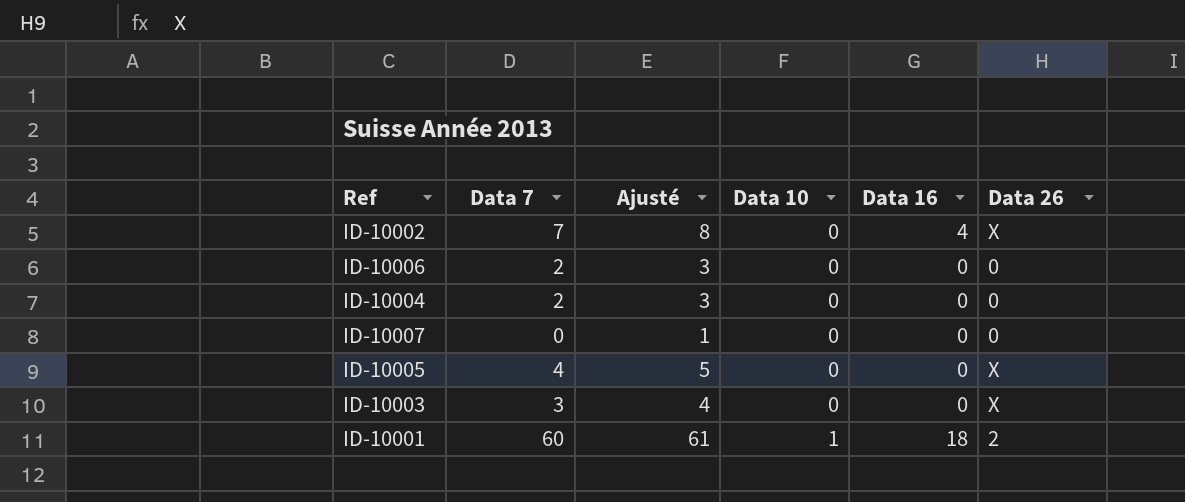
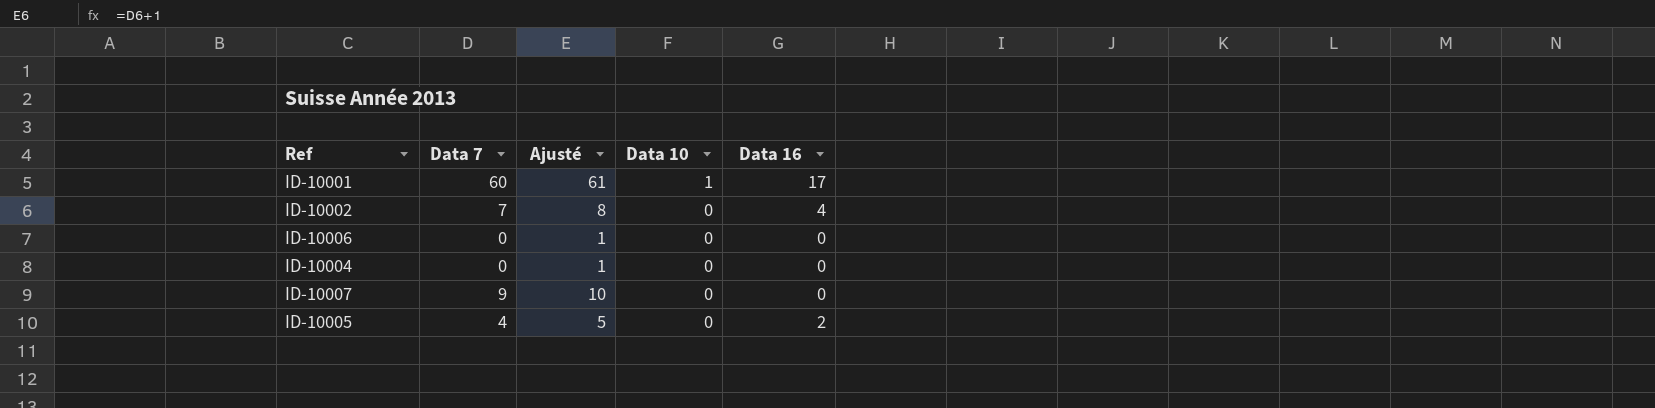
row order: Data 10 ascending -> Data 10 descending
column Data 26 | position: 6 -> none
row ID-10003: 3 | 4 | 0 | 0 | X -> none
ID-10001 | Data 16: 18 -> 17
ID-10006 | Data 7: 2 -> 0
ID-10006 | Ajusté: 3 -> 1
ID-10004 | Data 7: 2 -> 0
ID-10004 | Ajusté: 3 -> 1
ID-10007 | Data 7: 0 -> 9
ID-10007 | Ajusté: 1 -> 10
ID-10005 | Data 16: 0 -> 2

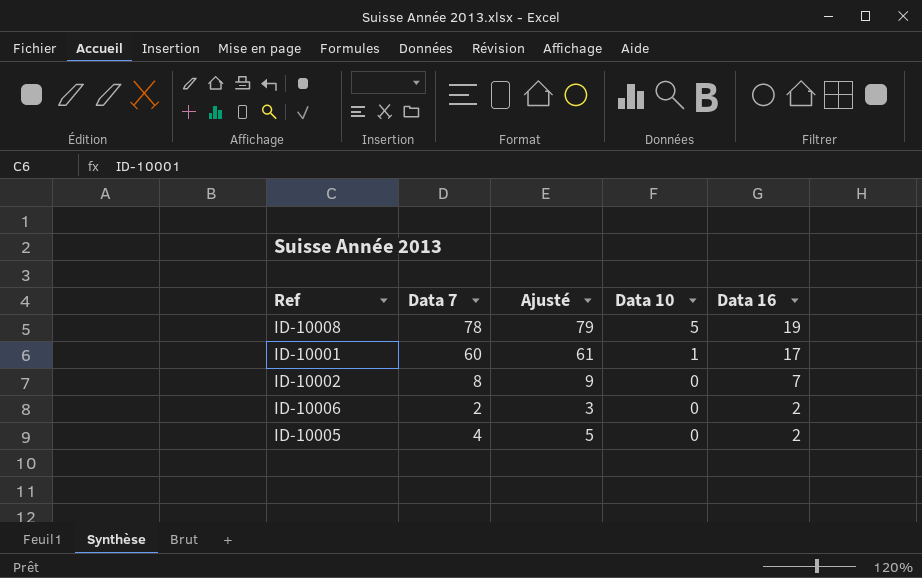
row ID-10004: 0 | 1 | 0 | 0 -> none
row ID-10007: 9 | 10 | 0 | 0 -> none
row ID-10008: none -> 78 | 79 | 5 | 19
ID-10002 | Data 7: 7 -> 8
ID-10002 | Ajusté: 8 -> 9
ID-10002 | Data 16: 4 -> 7
ID-10006 | Data 7: 0 -> 2
ID-10006 | Ajusté: 1 -> 3
ID-10006 | Data 16: 0 -> 2

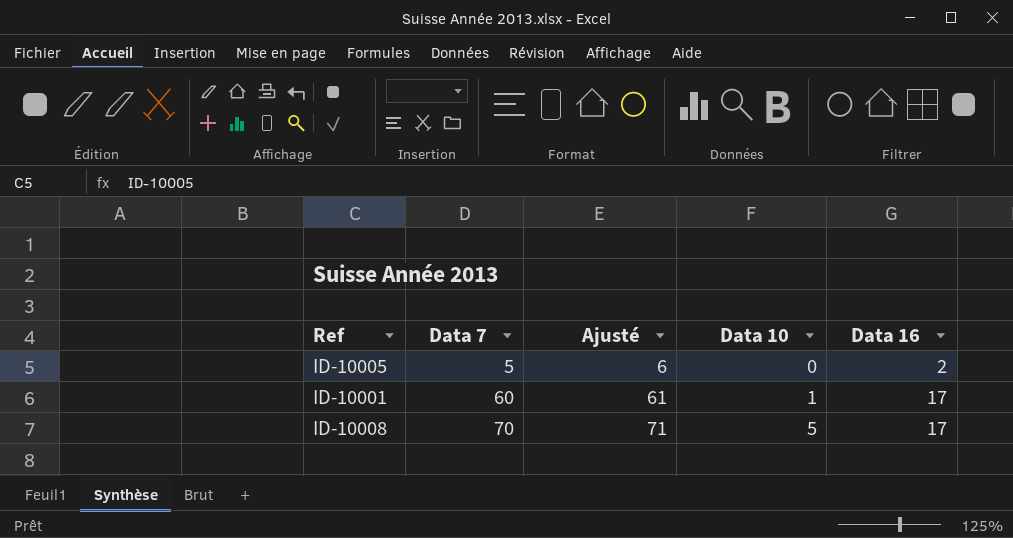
row order: Data 10 descending -> Data 7 ascending
row ID-10002: 8 | 9 | 0 | 7 -> none
row ID-10006: 2 | 3 | 0 | 2 -> none
ID-10005 | Data 7: 4 -> 5
ID-10005 | Ajusté: 5 -> 6
ID-10008 | Data 7: 78 -> 70
ID-10008 | Ajusté: 79 -> 71
ID-10008 | Data 16: 19 -> 17

